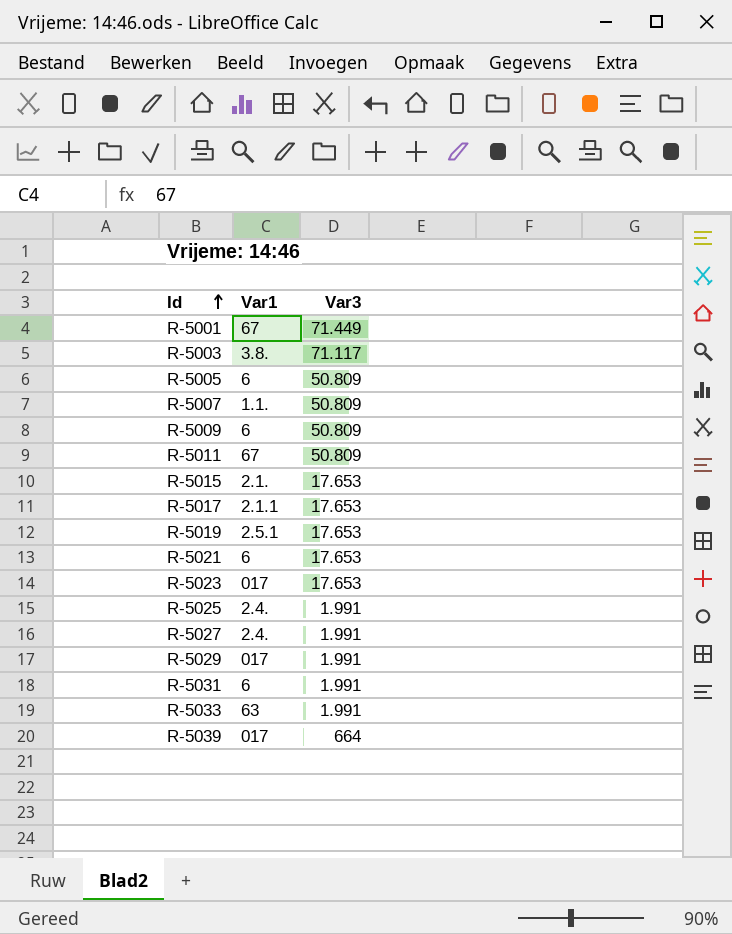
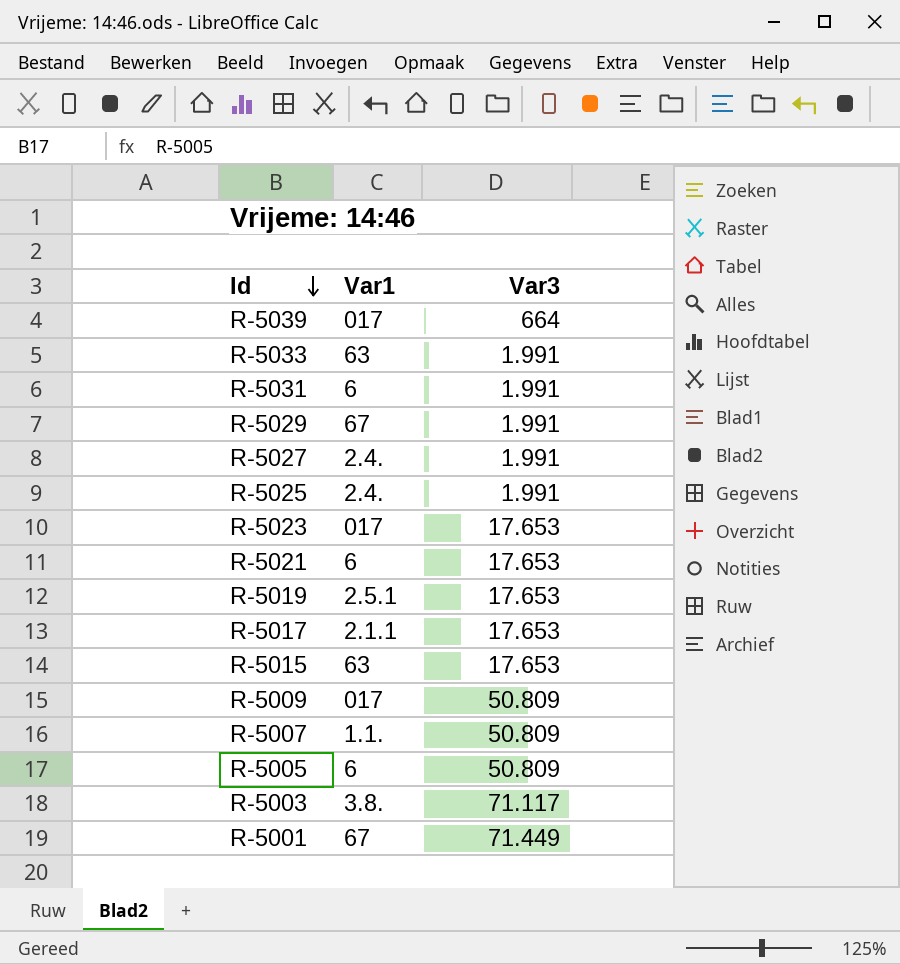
row order: Id ascending -> Id descending
row R-5011: 67 | 50.809 -> none
R-5029 | Var1: 017 -> 67
R-5015 | Var1: 2.1. -> 63
R-5009 | Var1: 6 -> 017

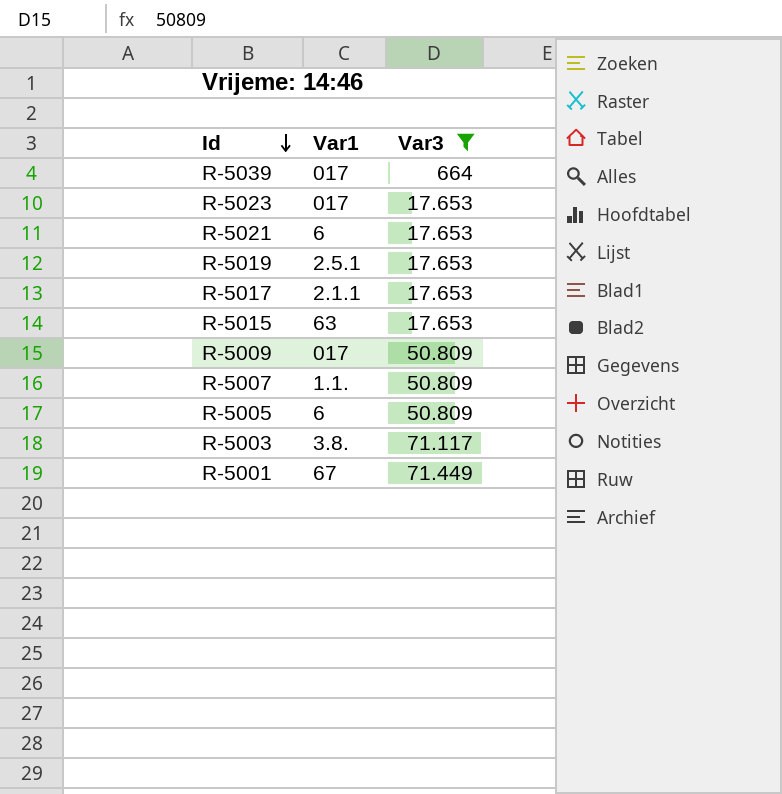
filter: none -> Var3 != 1.991

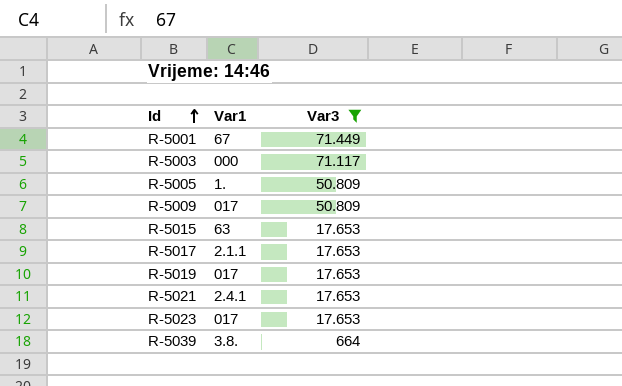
row order: Id descending -> Id ascending
row R-5007: 1.1. | 50.809 -> none
R-5003 | Var1: 3.8. -> 000
R-5005 | Var1: 6 -> 1.
R-5019 | Var1: 2.5.1 -> 017
R-5021 | Var1: 6 -> 2.4.1
R-5039 | Var1: 017 -> 3.8.

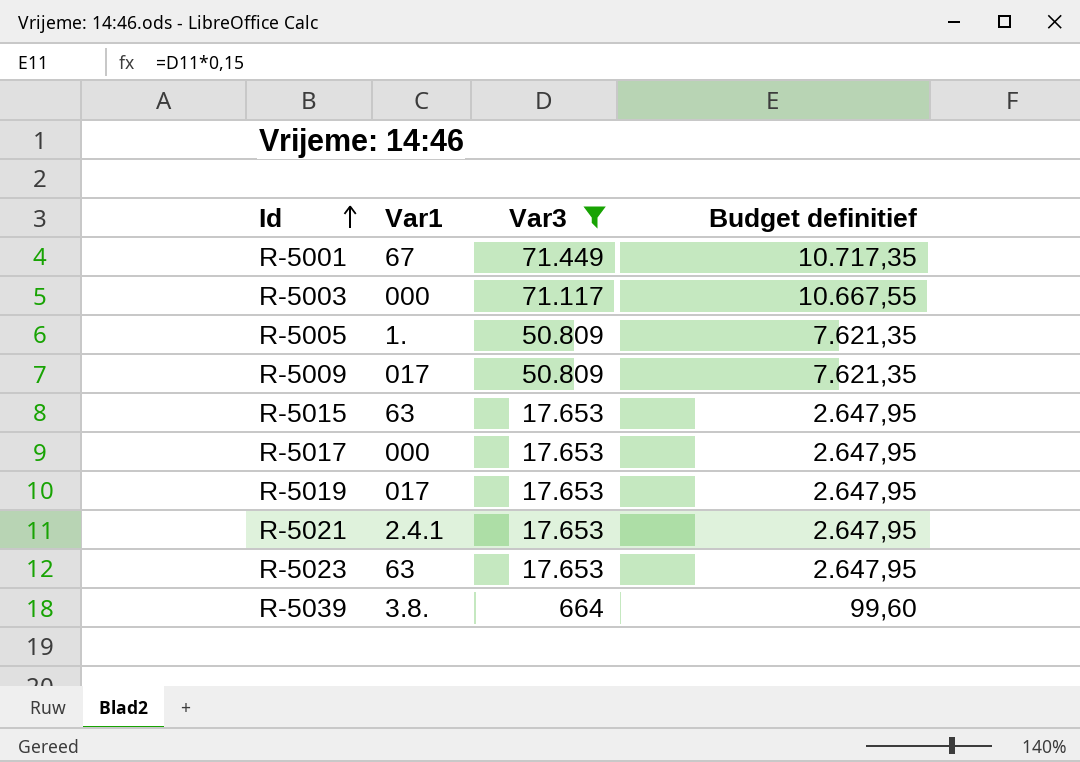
column Budget definitief | formula: none -> [Var3] * 0,15
R-5017 | Var1: 2.1.1 -> 000
R-5023 | Var1: 017 -> 63

